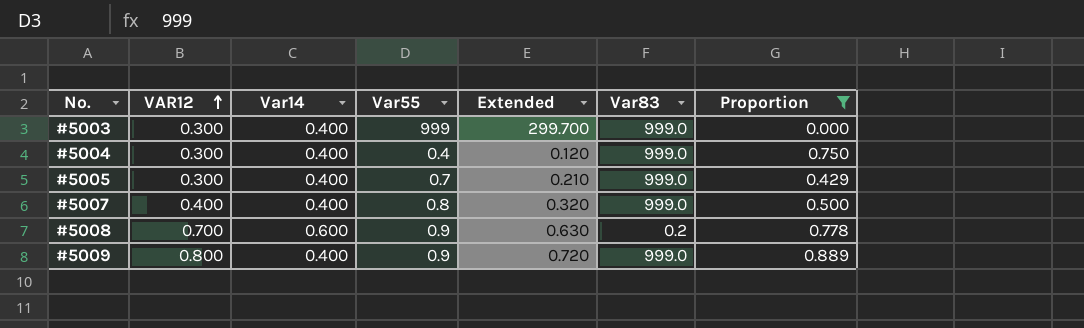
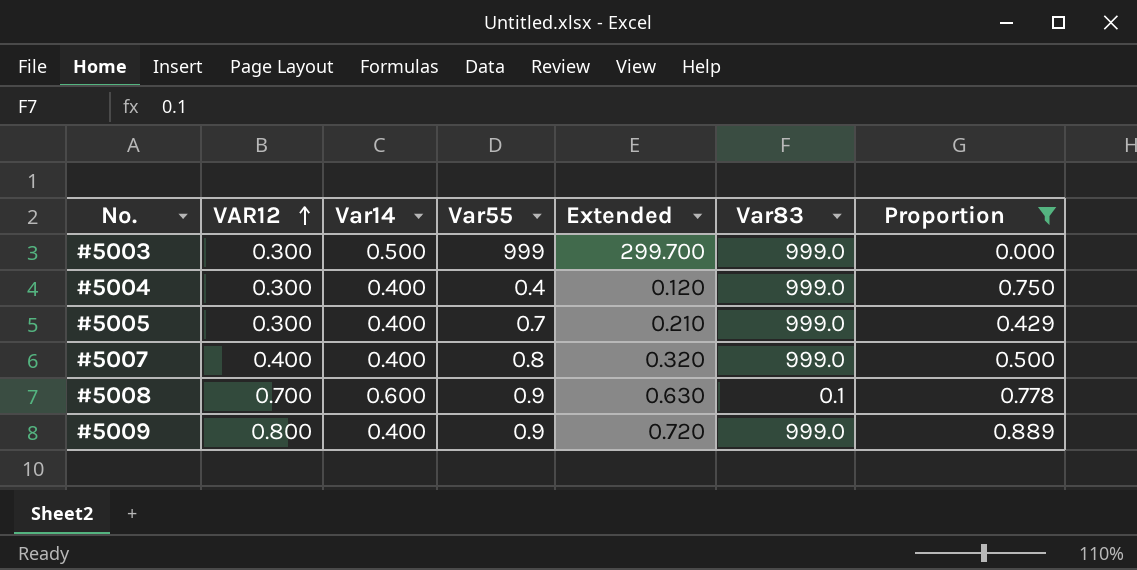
#5003 | Var14: 0.400 -> 0.500
#5008 | Var83: 0.2 -> 0.1

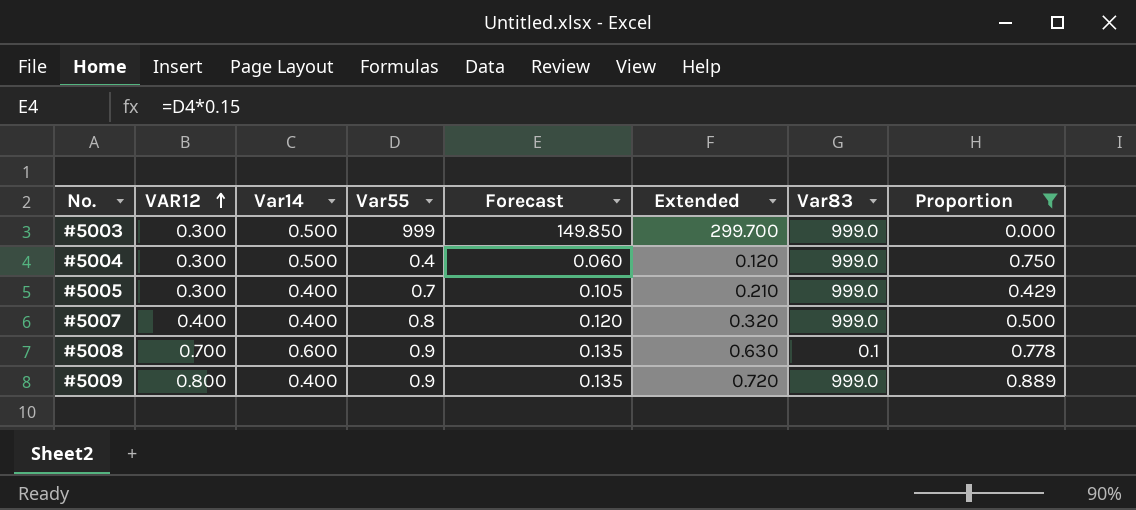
column Forecast | formula: none -> [Var55] * 0.15
#5004 | Var14: 0.400 -> 0.500

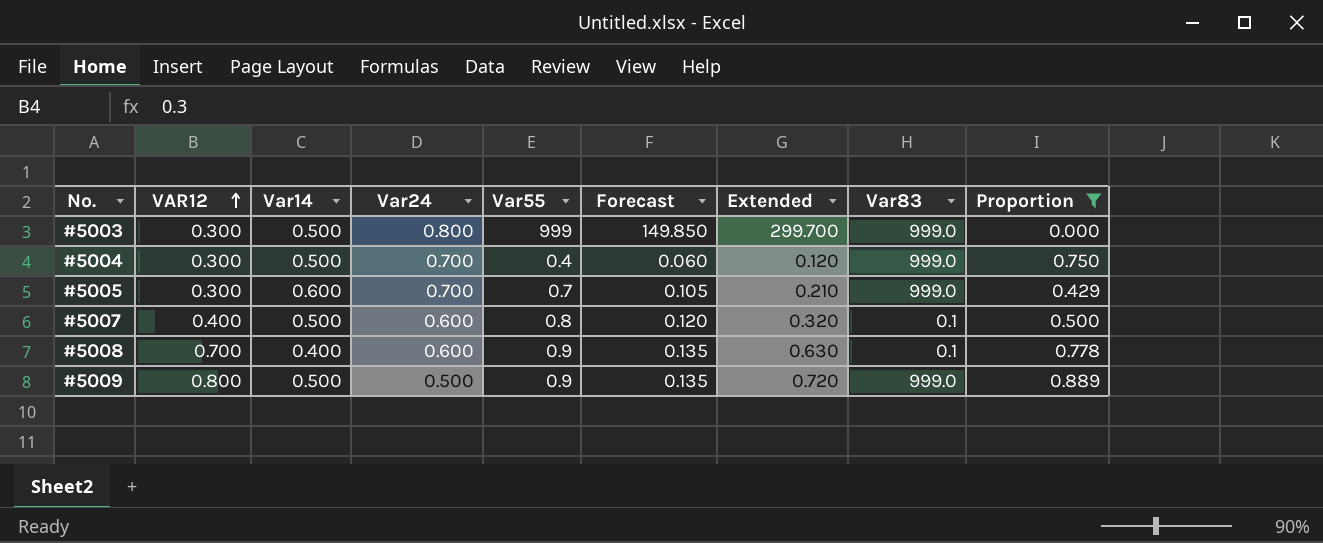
column Var24 | position: none -> 4
#5005 | Var14: 0.400 -> 0.600
#5007 | Var14: 0.400 -> 0.500
#5007 | Var83: 999.0 -> 0.1
#5008 | Var14: 0.600 -> 0.400
#5009 | Var14: 0.400 -> 0.500

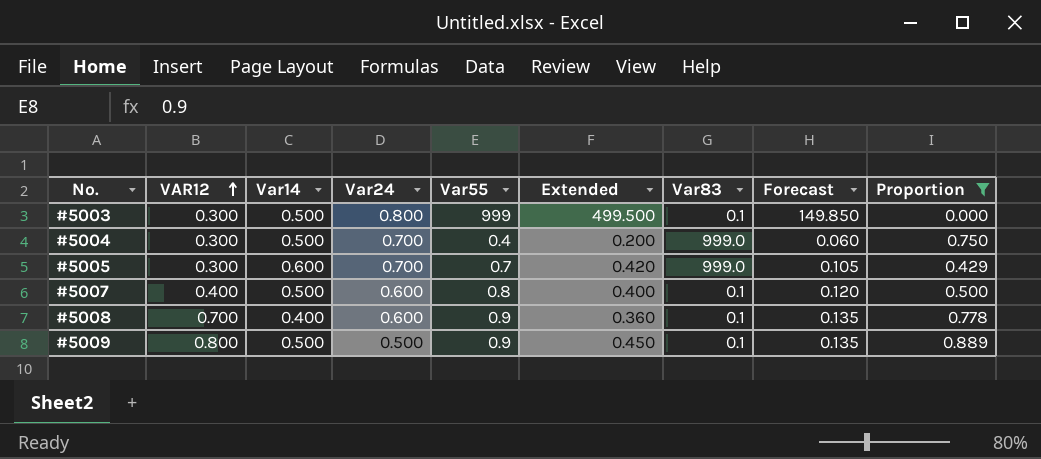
column Extended | formula: [VAR12] * [Var55] -> [Var14] * [Var55]
column Forecast | position: 6 -> 8
#5003 | Var83: 999.0 -> 0.1
#5009 | Var83: 999.0 -> 0.1

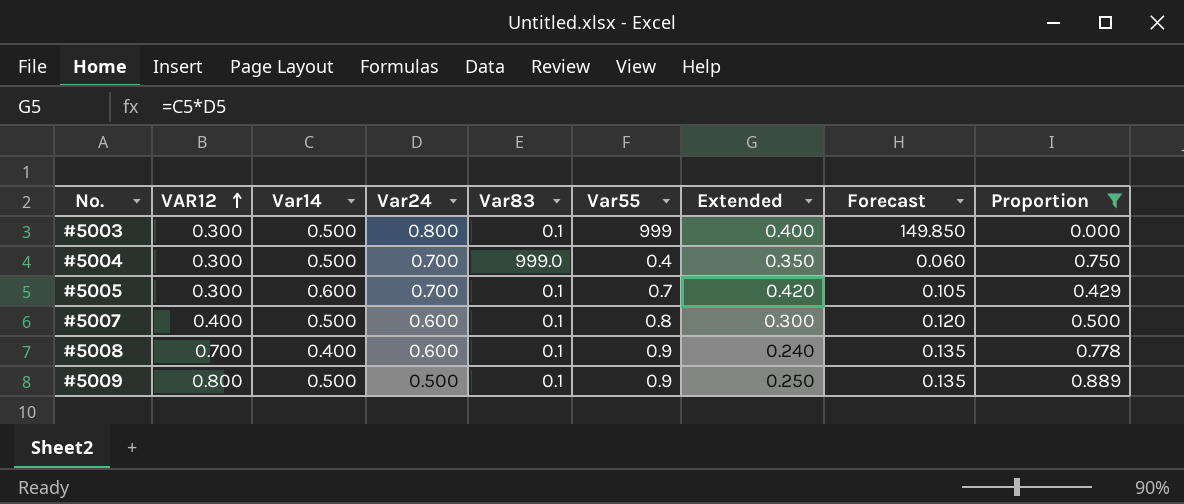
column Var83 | position: 7 -> 5
column Extended | formula: [Var14] * [Var55] -> [Var14] * [Var24]
#5005 | Var83: 999.0 -> 0.1

